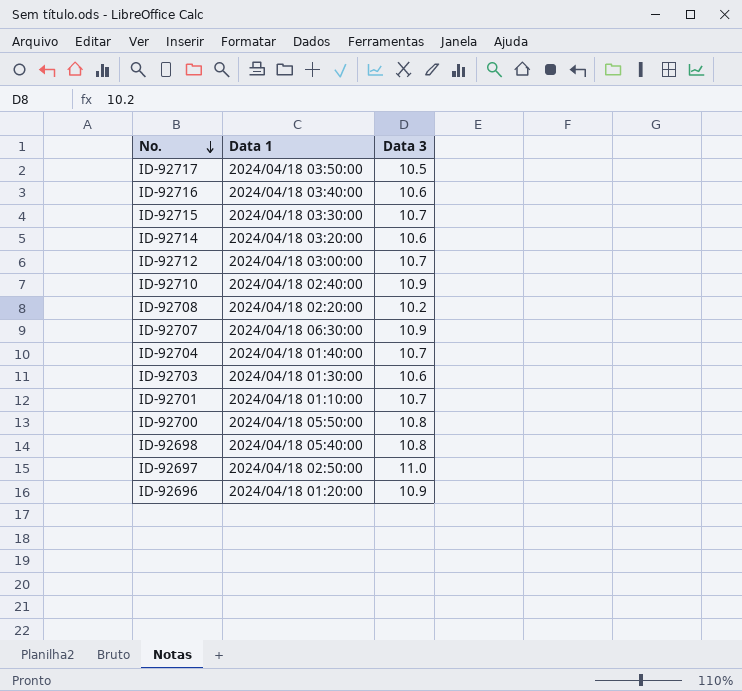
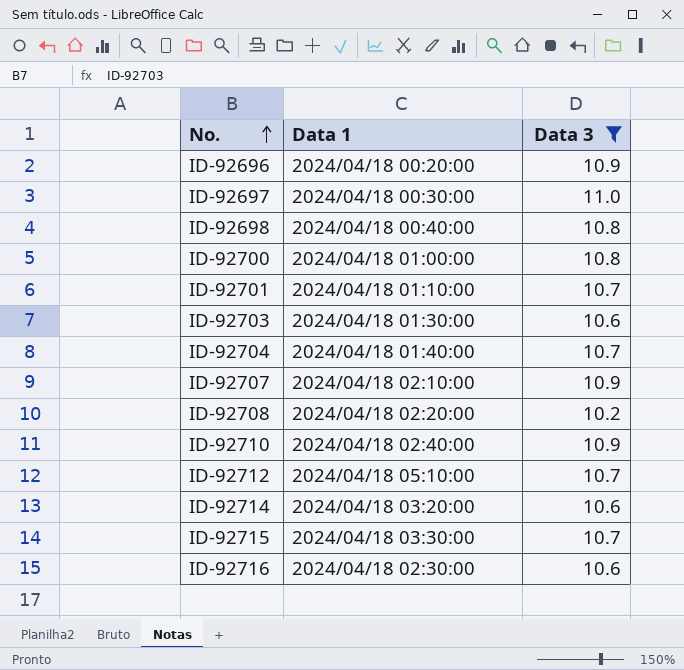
filter: none -> Data 3 != 10.5
row order: No. descending -> No. ascending
ID-92696 | Data 1: 2024/04/18 01:20:00 -> 2024/04/18 00:20:00
ID-92697 | Data 1: 2024/04/18 02:50:00 -> 2024/04/18 00:30:00
ID-92698 | Data 1: 2024/04/18 05:40:00 -> 2024/04/18 00:40:00
ID-92700 | Data 1: 2024/04/18 05:50:00 -> 2024/04/18 01:00:00
ID-92707 | Data 1: 2024/04/18 06:30:00 -> 2024/04/18 02:10:00
ID-92712 | Data 1: 2024/04/18 03:00:00 -> 2024/04/18 05:10:00
ID-92716 | Data 1: 2024/04/18 03:40:00 -> 2024/04/18 02:30:00

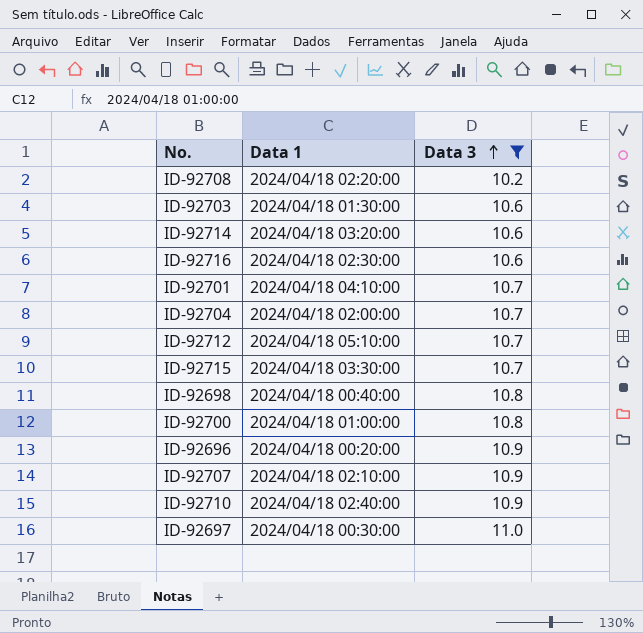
row order: No. ascending -> Data 3 ascending
ID-92701 | Data 1: 2024/04/18 01:10:00 -> 2024/04/18 04:10:00
ID-92704 | Data 1: 2024/04/18 01:40:00 -> 2024/04/18 02:00:00

